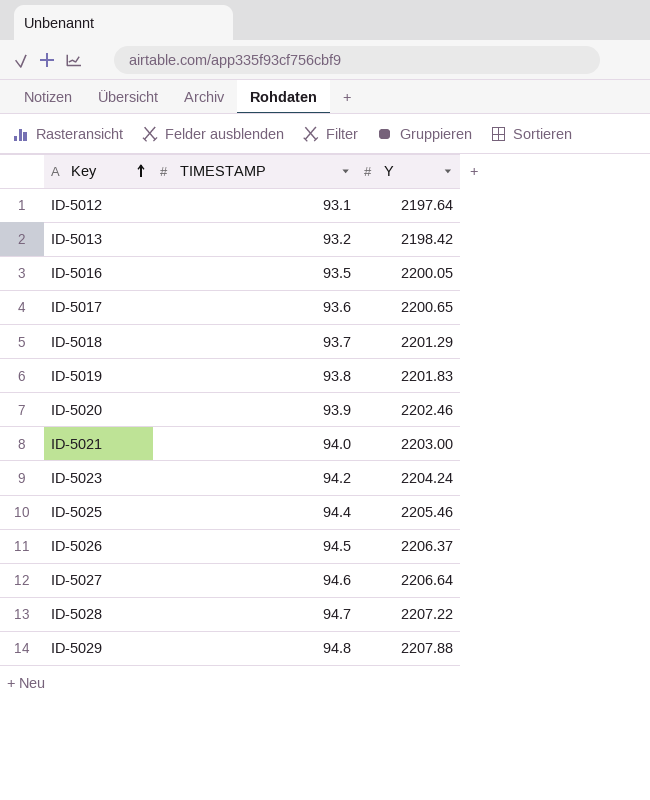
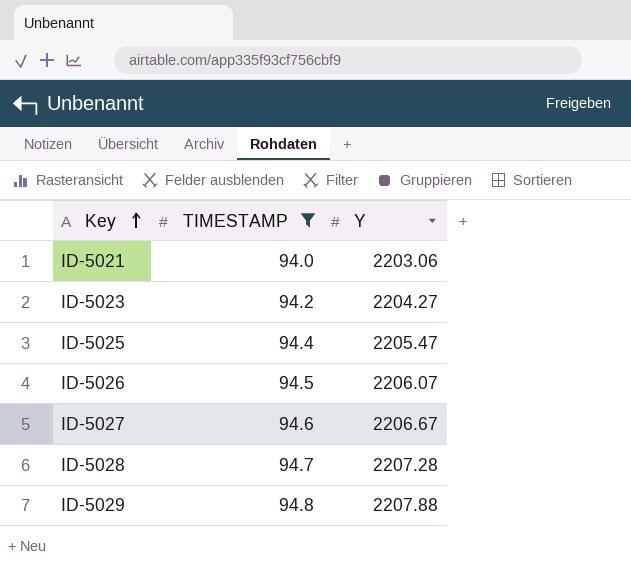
filter: none -> TIMESTAMP >= 94.0
ID-5021 | Y: 2203.00 -> 2203.06
ID-5023 | Y: 2204.24 -> 2204.27
ID-5025 | Y: 2205.46 -> 2205.47
ID-5026 | Y: 2206.37 -> 2206.07
ID-5027 | Y: 2206.64 -> 2206.67
ID-5028 | Y: 2207.22 -> 2207.28

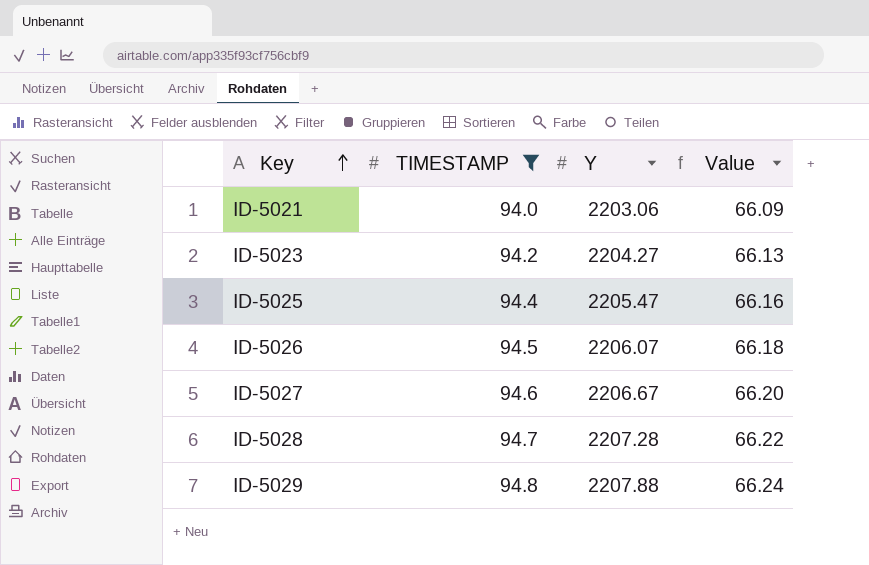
column Value | formula: none -> [Y] * 0.03

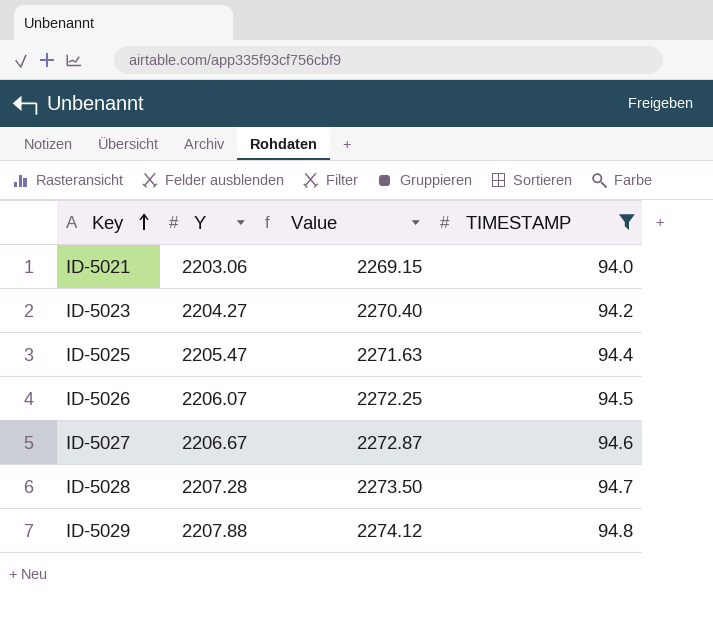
column Value | formula: [Y] * 0.03 -> [Y] * 1.03
column TIMESTAMP | position: 2 -> 4

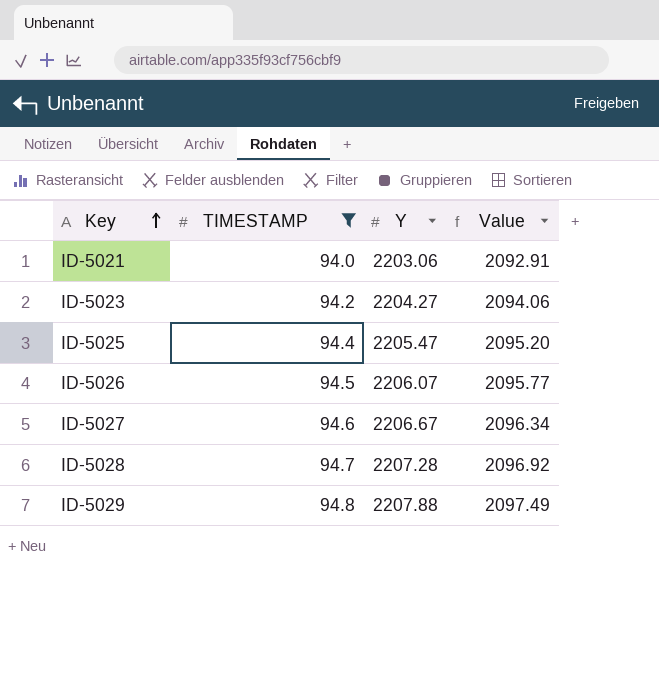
column TIMESTAMP | position: 4 -> 2
column Value | formula: [Y] * 1.03 -> [Y] * 0.95

